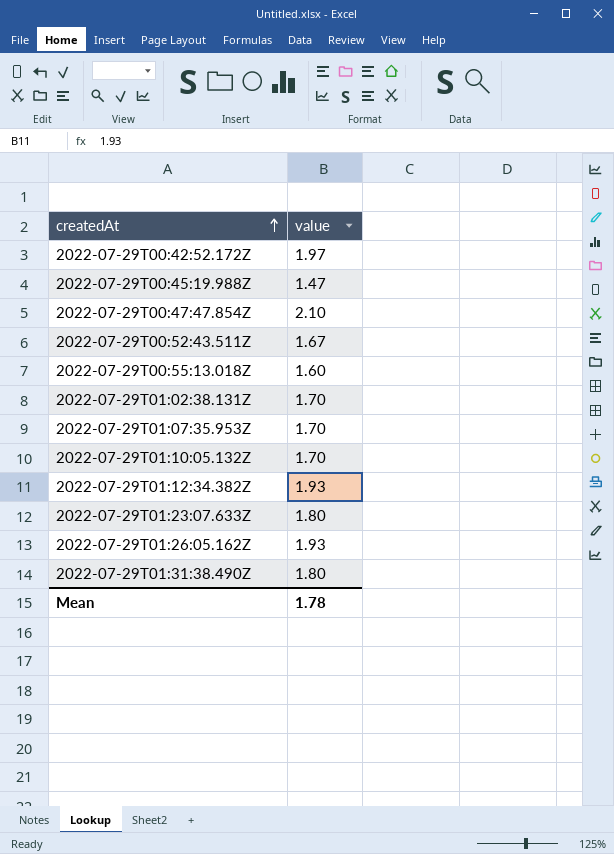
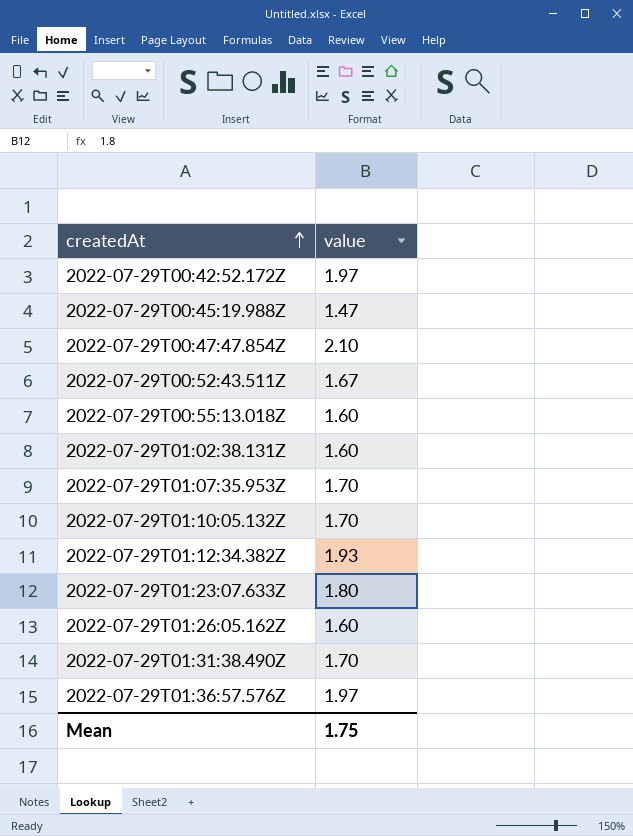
2022-07-29T01:02:38.131Z | value: 1.70 -> 1.60
2022-07-29T01:26:05.162Z | value: 1.93 -> 1.60
2022-07-29T01:31:38.490Z | value: 1.80 -> 1.70
row 2022-07-29T01:36:57.576Z: none -> 1.97
Mean | value: 1.78 -> 1.75

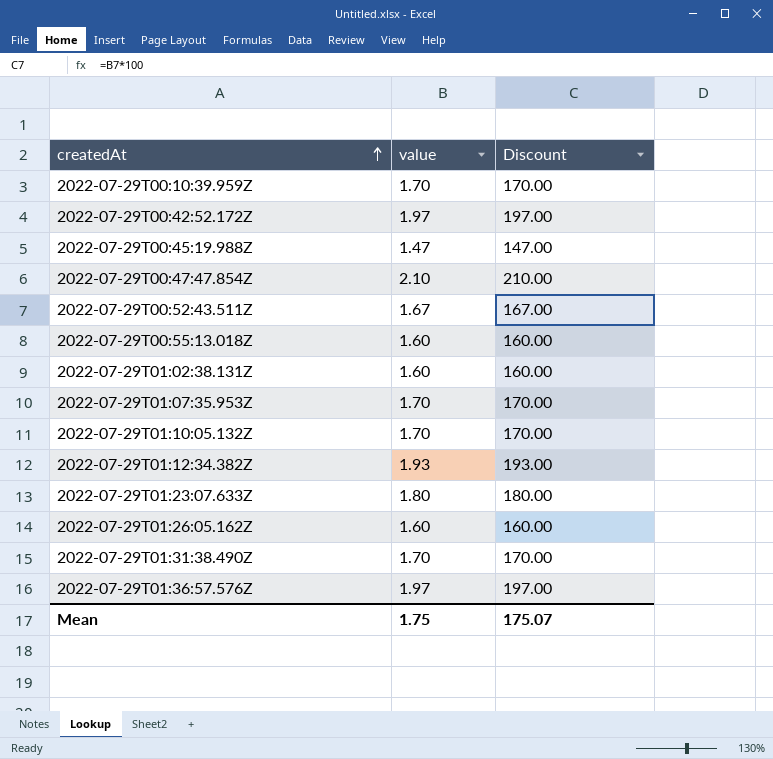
column Discount | formula: none -> [value] * 100
row 2022-07-29T00:10:39.959Z: none -> 1.70 | 170.00

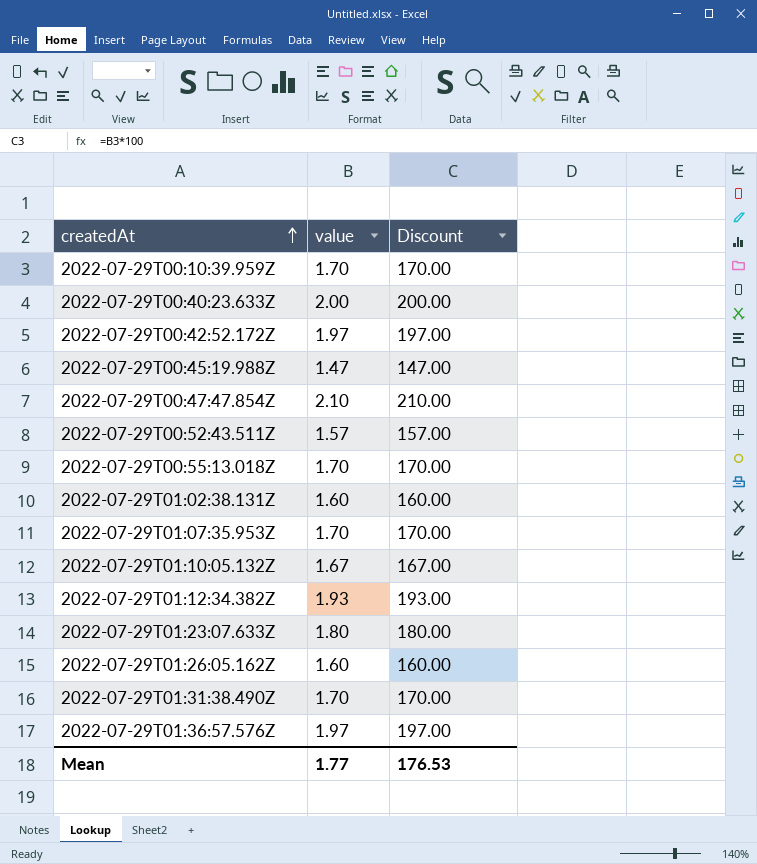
row 2022-07-29T00:40:23.633Z: none -> 2.00 | 200.00
2022-07-29T00:52:43.511Z | value: 1.67 -> 1.57
2022-07-29T00:52:43.511Z | Discount: 167.00 -> 157.00
2022-07-29T00:55:13.018Z | value: 1.60 -> 1.70
2022-07-29T00:55:13.018Z | Discount: 160.00 -> 170.00
2022-07-29T01:10:05.132Z | value: 1.70 -> 1.67
2022-07-29T01:10:05.132Z | Discount: 170.00 -> 167.00
Mean | value: 1.75 -> 1.77
Mean | Discount: 175.07 -> 176.53

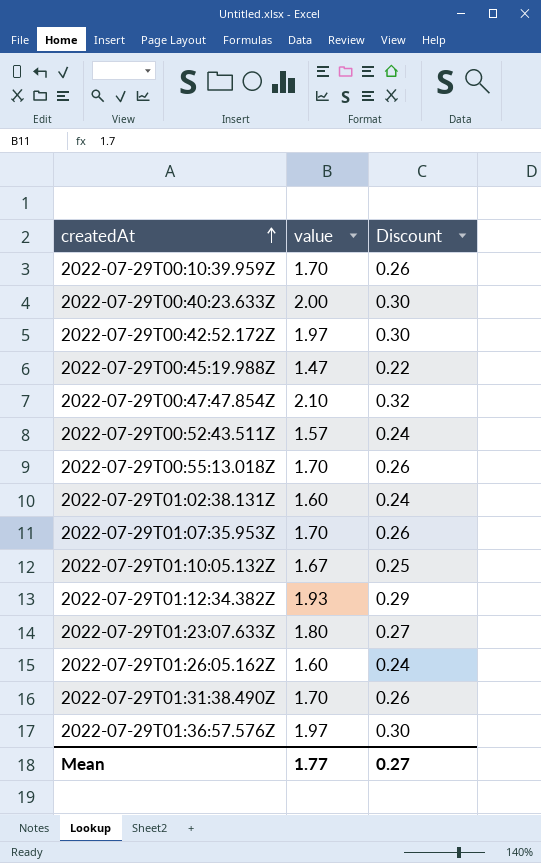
column Discount | formula: [value] * 100 -> [value] * 0.15
Mean | Discount: 176.53 -> 0.27

